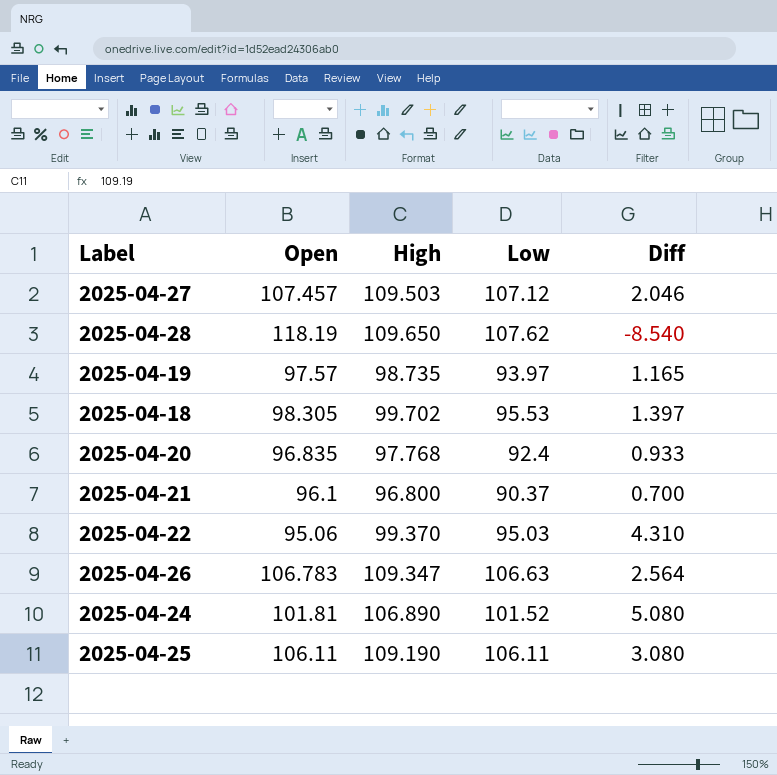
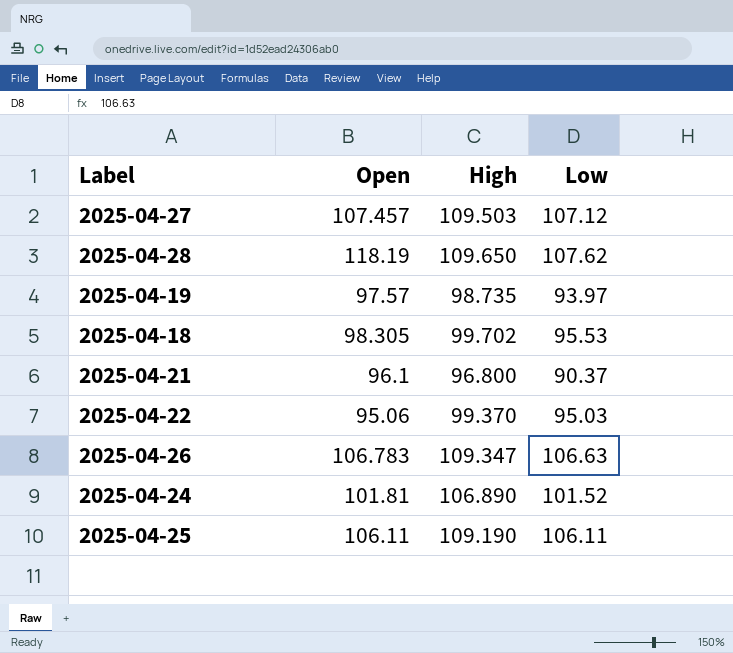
column Diff | formula: [High] - [Open] -> none
row 2025-04-20: 96.835 | 97.768 | 92.4 | 0.933 -> none

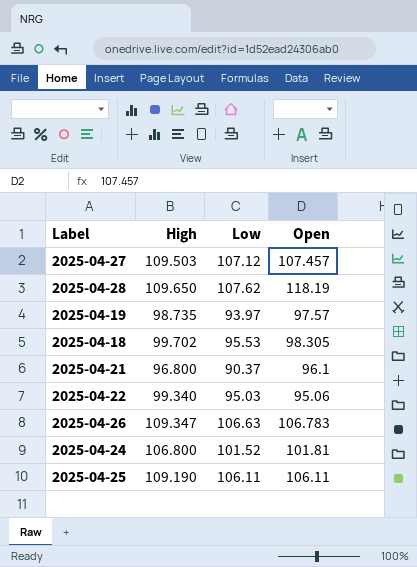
column Open | position: 2 -> 4
2025-04-22 | High: 99.370 -> 99.340
2025-04-24 | High: 106.890 -> 106.800

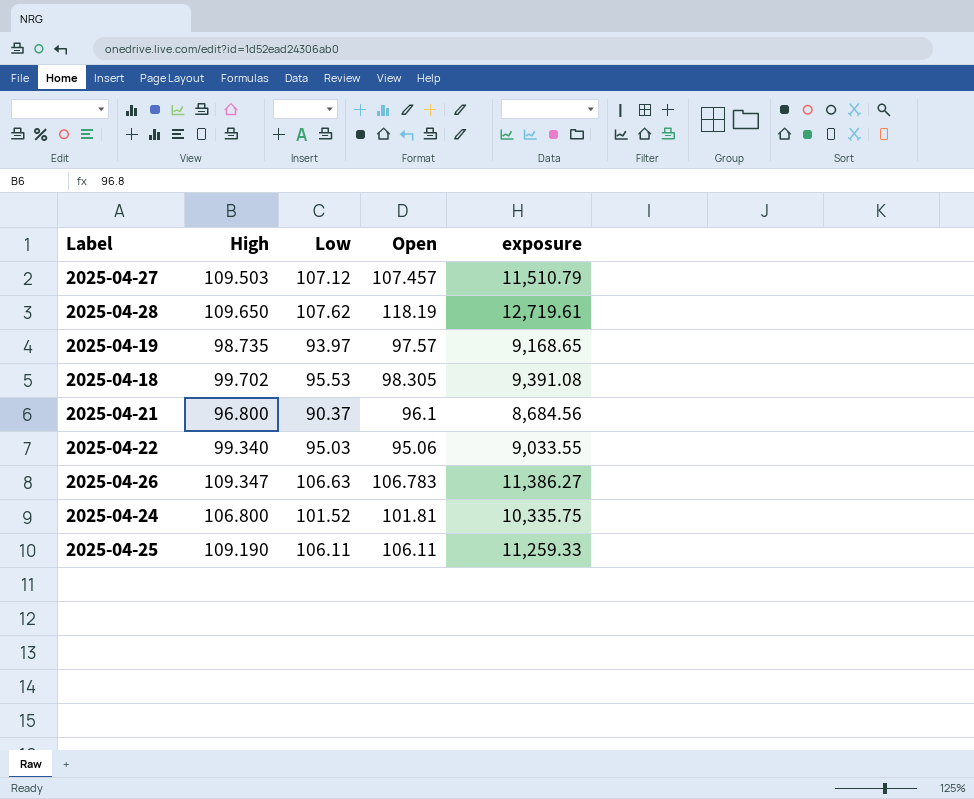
column exposure | formula: none -> [Low] * [Open]

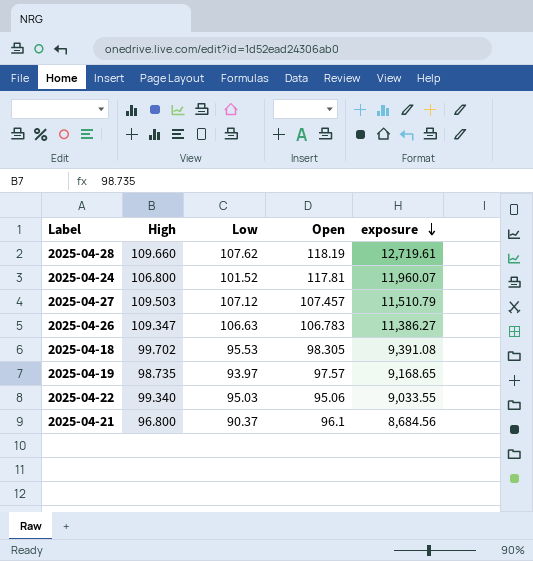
row order: none -> exposure descending
row 2025-04-25: 109.190 | 106.11 | 106.11 | 11,259.33 -> none
2025-04-28 | High: 109.650 -> 109.660
2025-04-24 | Open: 101.81 -> 117.81
2025-04-24 | exposure: 10,335.75 -> 11,960.07

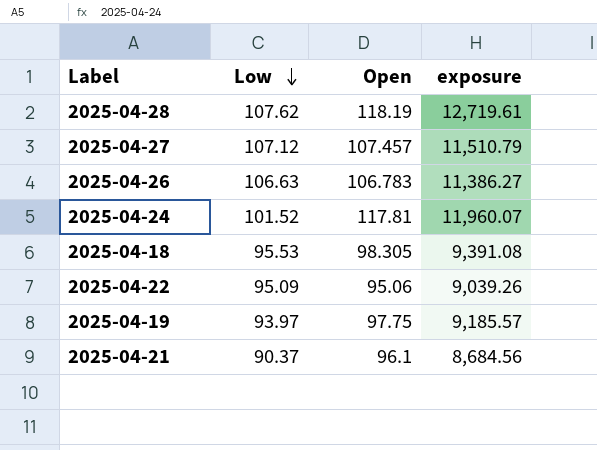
row order: exposure descending -> Low descending
column High | position: 2 -> none
2025-04-22 | Low: 95.03 -> 95.09
2025-04-22 | exposure: 9,033.55 -> 9,039.26
2025-04-19 | Open: 97.57 -> 97.75
2025-04-19 | exposure: 9,168.65 -> 9,185.57

